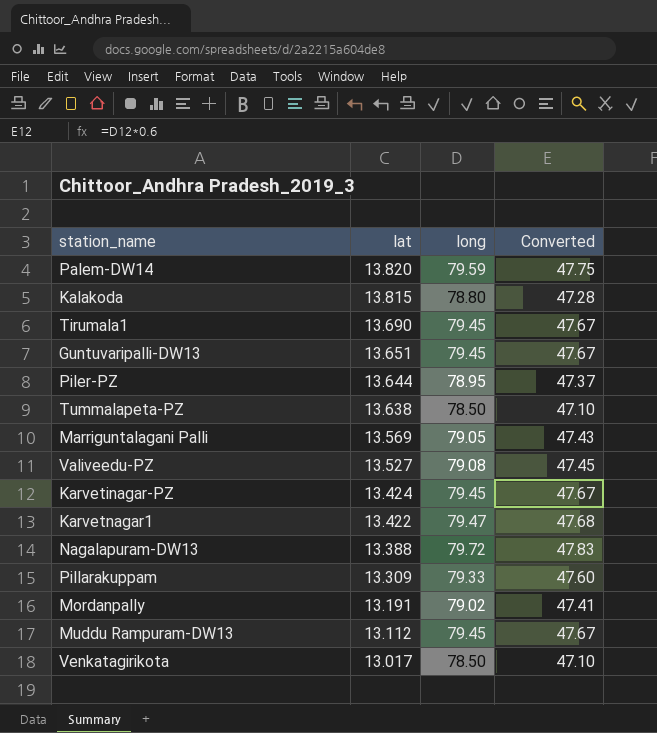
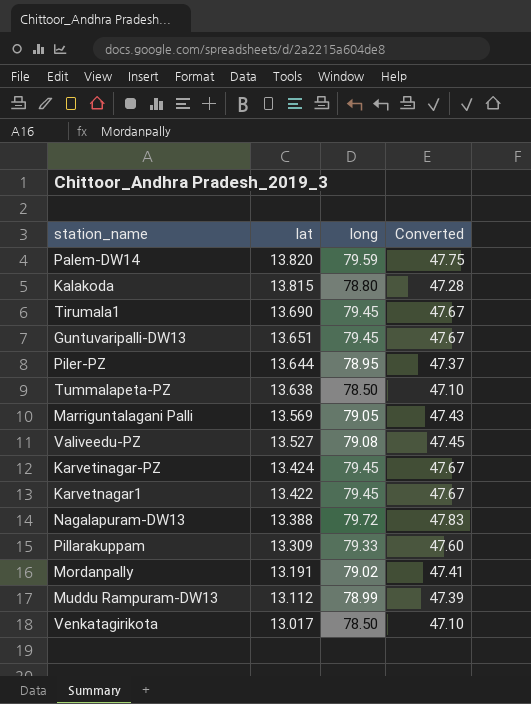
Karvetnagar1 | long: 79.47 -> 79.45
Karvetnagar1 | Converted: 47.68 -> 47.67
Muddu Rampuram-DW13 | long: 79.45 -> 78.99
Muddu Rampuram-DW13 | Converted: 47.67 -> 47.39

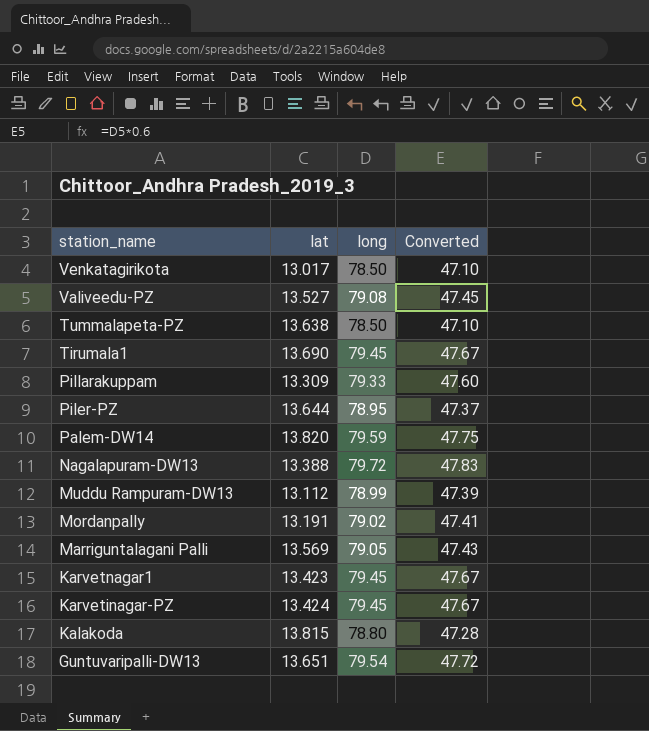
row order: lat descending -> station_name descending
Karvetnagar1 | lat: 13.422 -> 13.423
Guntuvaripalli-DW13 | long: 79.45 -> 79.54
Guntuvaripalli-DW13 | Converted: 47.67 -> 47.72

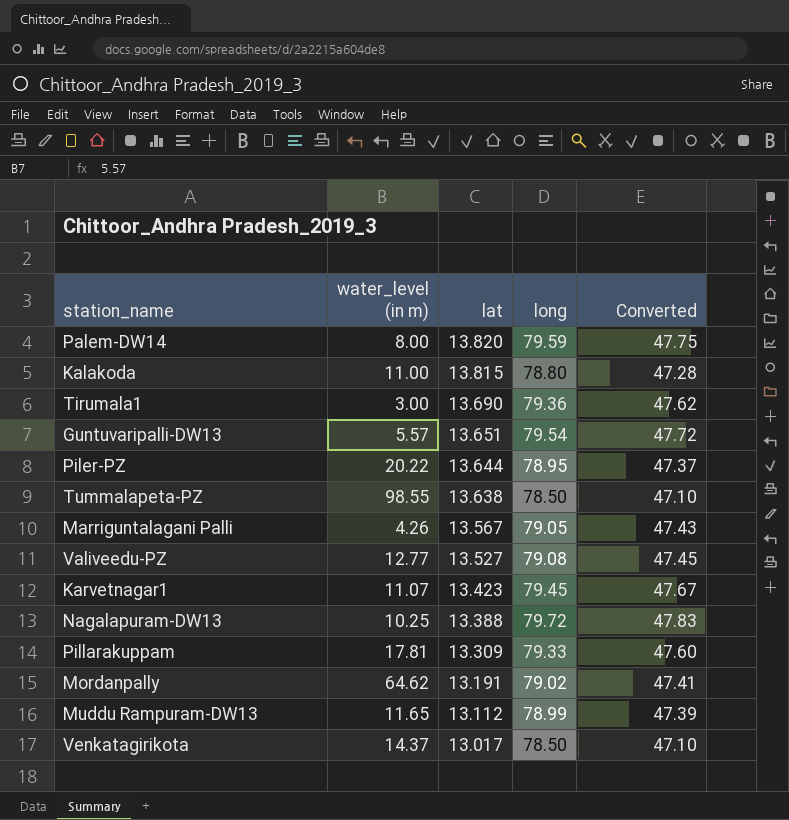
row order: station_name descending -> lat descending
column water_level (in m) | position: none -> 2
row Karvetinagar-PZ: 13.424 | 79.45 | 47.67 -> none
Tirumala1 | long: 79.45 -> 79.36
Tirumala1 | Converted: 47.67 -> 47.62
Marriguntalagani Palli | lat: 13.569 -> 13.567

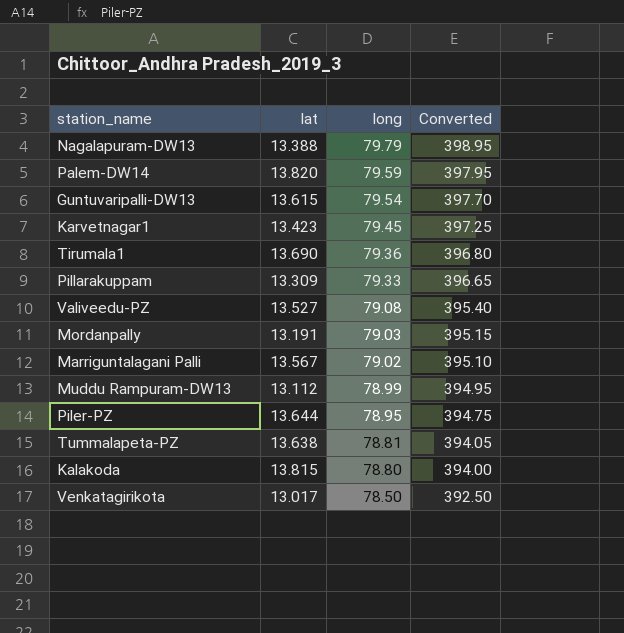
row order: lat descending -> long descending
column water_level (in m) | position: 2 -> none
column Converted | formula: [long] * 0.6 -> [long] * 5
Nagalapuram-DW13 | long: 79.72 -> 79.79
Guntuvaripalli-DW13 | lat: 13.651 -> 13.615
Mordanpally | long: 79.02 -> 79.03
Marriguntalagani Palli | long: 79.05 -> 79.02
Tummalapeta-PZ | long: 78.50 -> 78.81

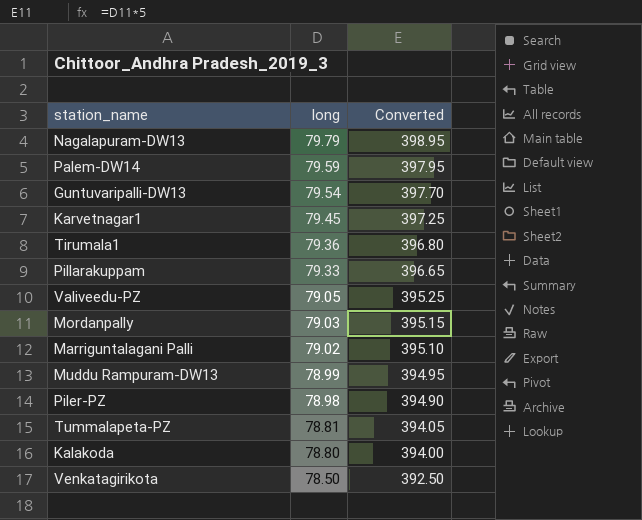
column lat | position: 2 -> none
Valiveedu-PZ | long: 79.08 -> 79.05
Valiveedu-PZ | Converted: 395.40 -> 395.25
Piler-PZ | long: 78.95 -> 78.98
Piler-PZ | Converted: 394.75 -> 394.90

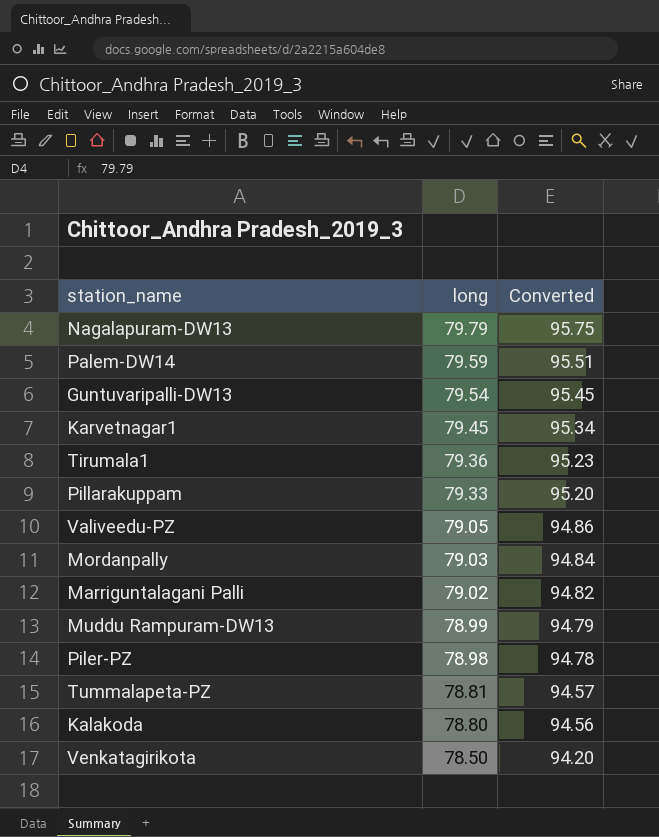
column Converted | formula: [long] * 5 -> [long] * 1.2

